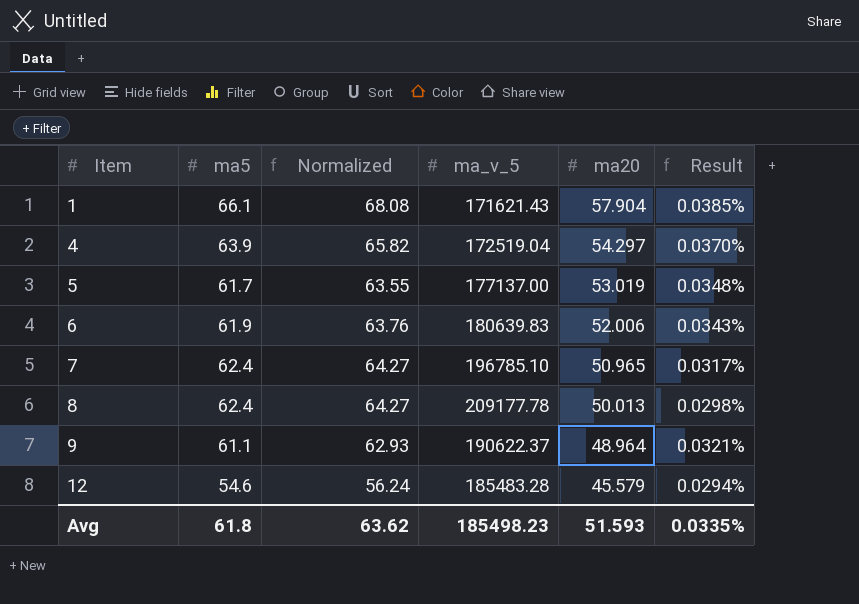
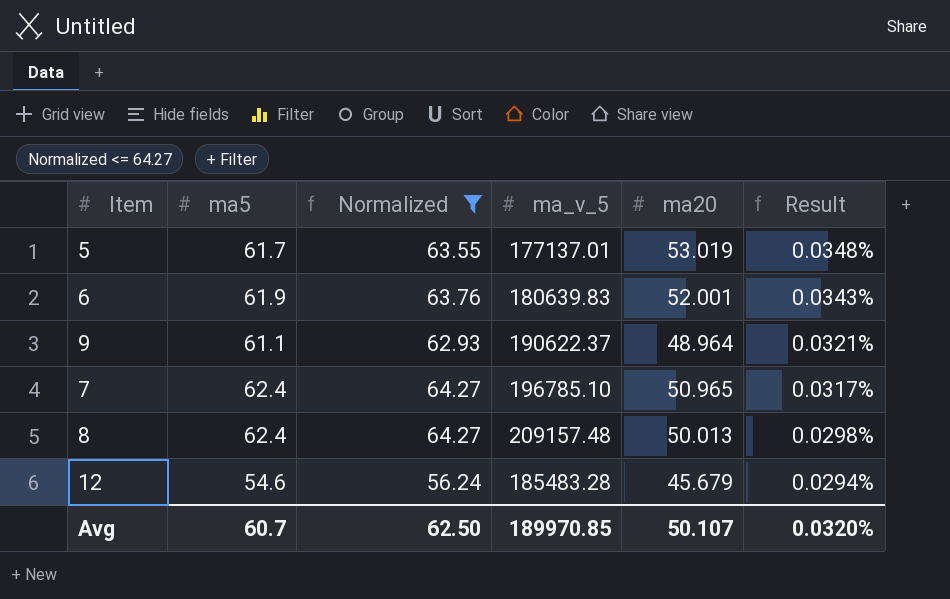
filter: none -> Normalized <= 64.27
row order: Item ascending -> Result descending
5 | ma_v_5: 177137.00 -> 177137.01
6 | ma20: 52.006 -> 52.001
8 | ma_v_5: 209177.78 -> 209157.48
12 | ma20: 45.579 -> 45.679
Avg | ma5: 61.8 -> 60.7
Avg | Normalized: 63.62 -> 62.50
Avg | ma_v_5: 185498.23 -> 189970.85
Avg | ma20: 51.593 -> 50.107
Avg | Result: 0.0335% -> 0.0320%

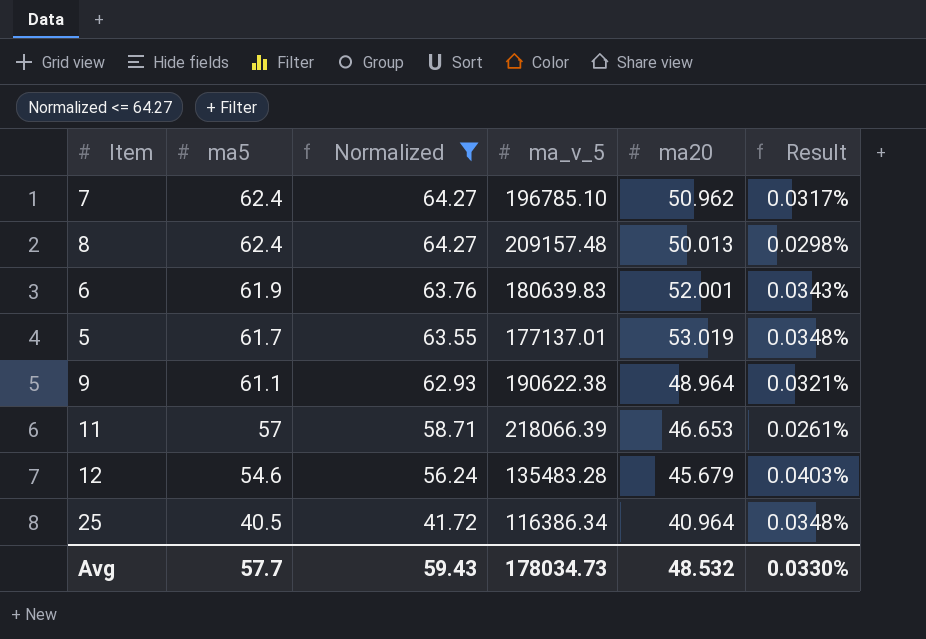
row order: Result descending -> ma5 descending
7 | ma20: 50.965 -> 50.962
9 | ma_v_5: 190622.37 -> 190622.38
row 11: none -> 57 | 58.71 | 218066.39 | 46.653 | 0.0261%
12 | ma_v_5: 185483.28 -> 135483.28
12 | Result: 0.0294% -> 0.0403%
row 25: none -> 40.5 | 41.72 | 116386.34 | 40.964 | 0.0348%
Avg | ma5: 60.7 -> 57.7
Avg | Normalized: 62.50 -> 59.43
Avg | ma_v_5: 189970.85 -> 178034.73
Avg | ma20: 50.107 -> 48.532
Avg | Result: 0.0320% -> 0.0330%

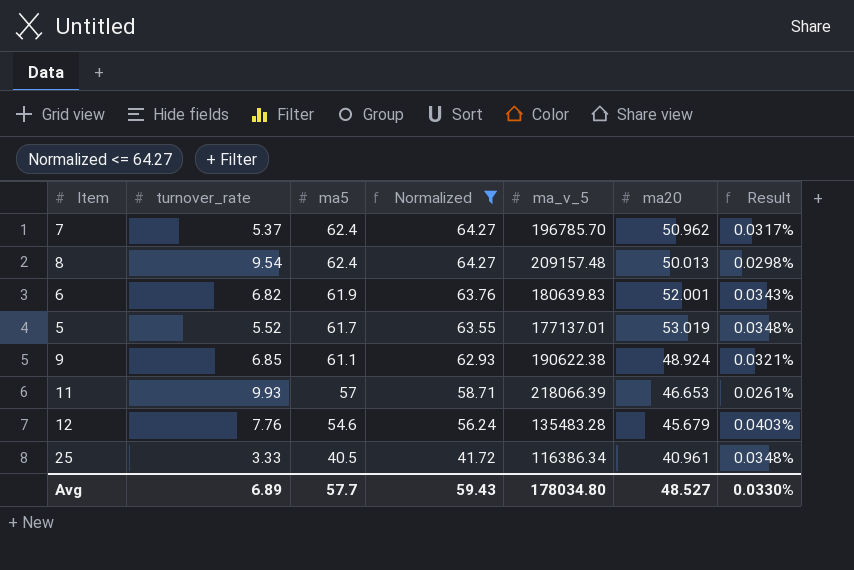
column turnover_rate | position: none -> 2
7 | ma_v_5: 196785.10 -> 196785.70
9 | ma20: 48.964 -> 48.924
25 | ma20: 40.964 -> 40.961
Avg | ma_v_5: 178034.73 -> 178034.80
Avg | ma20: 48.532 -> 48.527

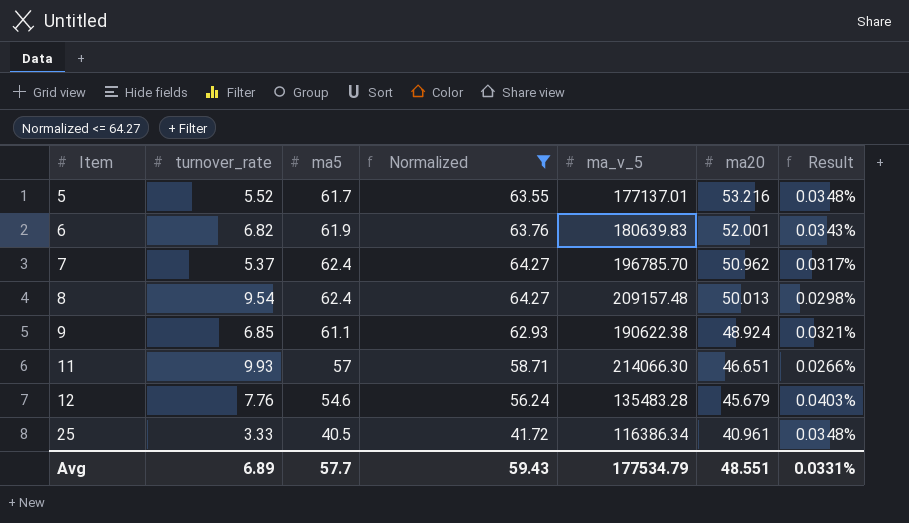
row order: ma5 descending -> Item ascending
5 | ma20: 53.019 -> 53.216
11 | ma_v_5: 218066.39 -> 214066.30
11 | ma20: 46.653 -> 46.651
11 | Result: 0.0261% -> 0.0266%
Avg | ma_v_5: 178034.80 -> 177534.79
Avg | ma20: 48.527 -> 48.551
Avg | Result: 0.0330% -> 0.0331%

